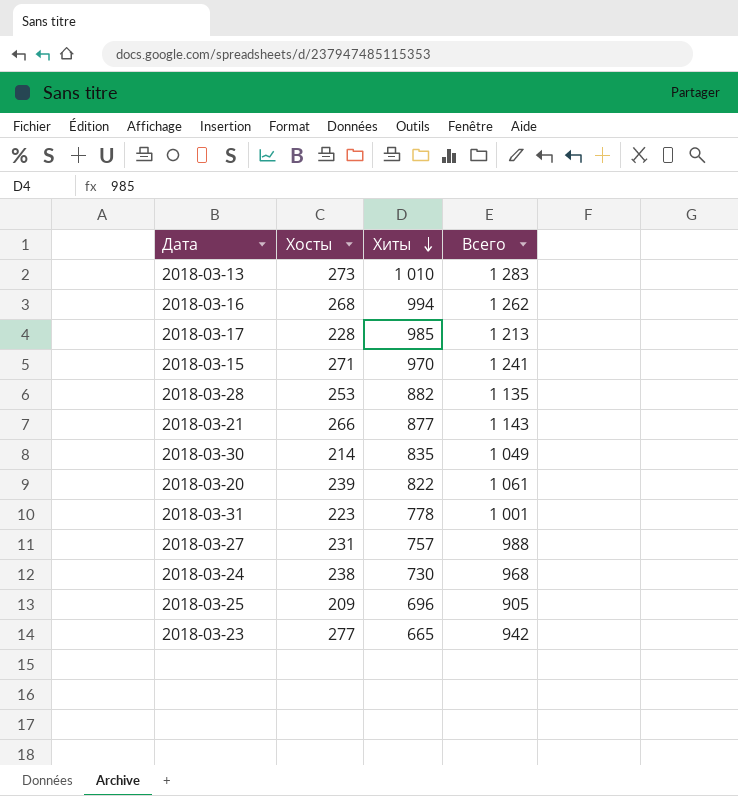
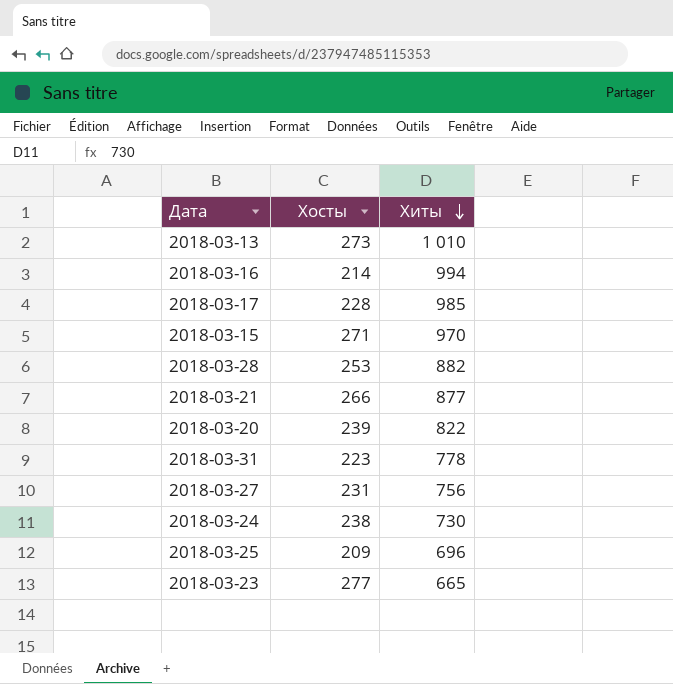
column Всего | formula: [Хосты] + [Хиты] -> none
row 2018-03-30: 214 | 835 | 1 049 -> none
2018-03-16 | Хосты: 268 -> 214
2018-03-27 | Хиты: 757 -> 756

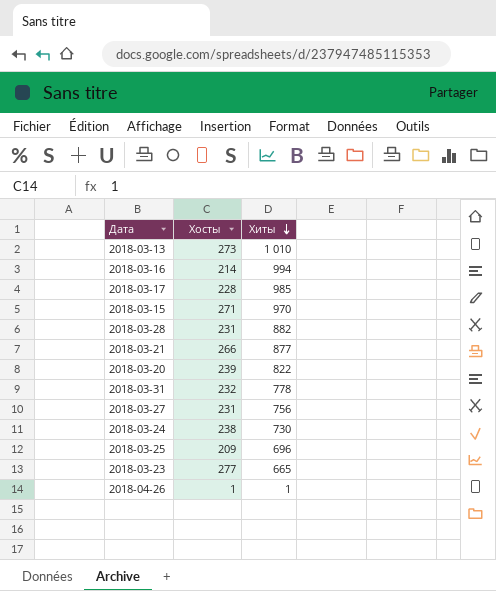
2018-03-28 | Хосты: 253 -> 231
2018-03-31 | Хосты: 223 -> 232
row 2018-04-26: none -> 1 | 1

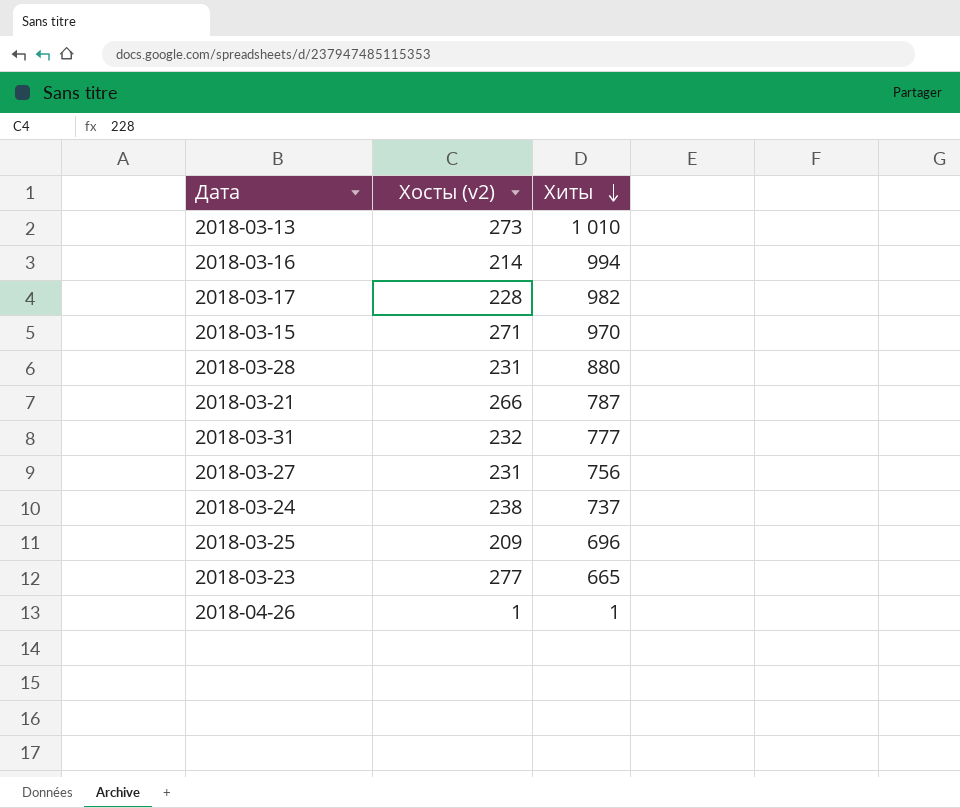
column name: Хосты -> Хосты (v2)
row 2018-03-20: 239 | 822 -> none
2018-03-17 | Хиты: 985 -> 982
2018-03-28 | Хиты: 882 -> 880
2018-03-21 | Хиты: 877 -> 787
2018-03-31 | Хиты: 778 -> 777
2018-03-24 | Хиты: 730 -> 737

